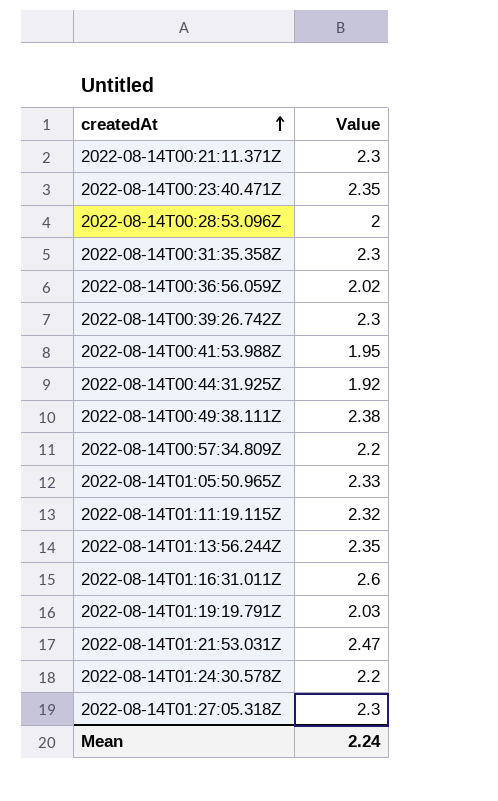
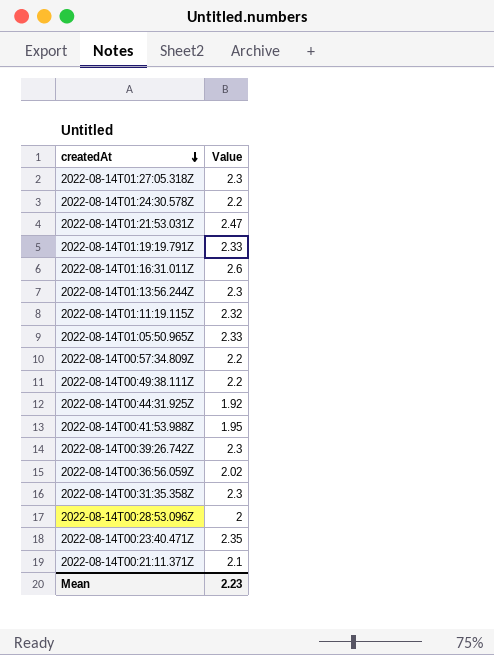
row order: createdAt ascending -> createdAt descending
2022-08-14T01:19:19.791Z | Value: 2.03 -> 2.33
2022-08-14T01:13:56.244Z | Value: 2.35 -> 2.3
2022-08-14T00:49:38.111Z | Value: 2.38 -> 2.2
2022-08-14T00:21:11.371Z | Value: 2.3 -> 2.1
Mean | Value: 2.24 -> 2.23

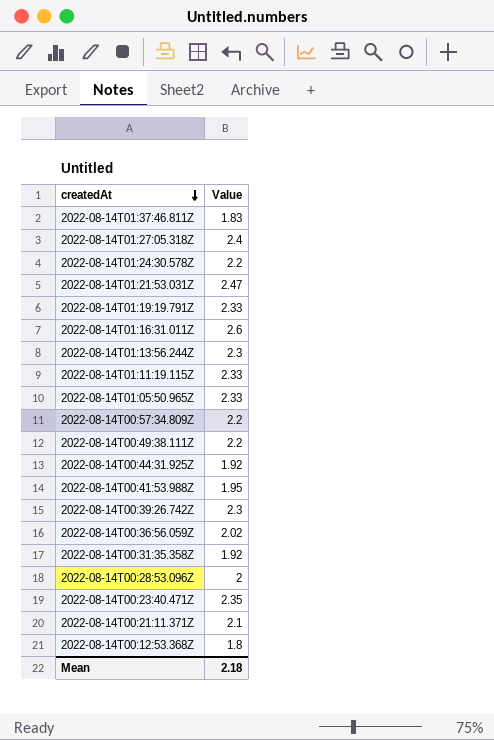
row 2022-08-14T01:37:46.811Z: none -> 1.83
2022-08-14T01:27:05.318Z | Value: 2.3 -> 2.4
2022-08-14T01:11:19.115Z | Value: 2.32 -> 2.33
2022-08-14T00:31:35.358Z | Value: 2.3 -> 1.92
row 2022-08-14T00:12:53.368Z: none -> 1.8
Mean | Value: 2.23 -> 2.18

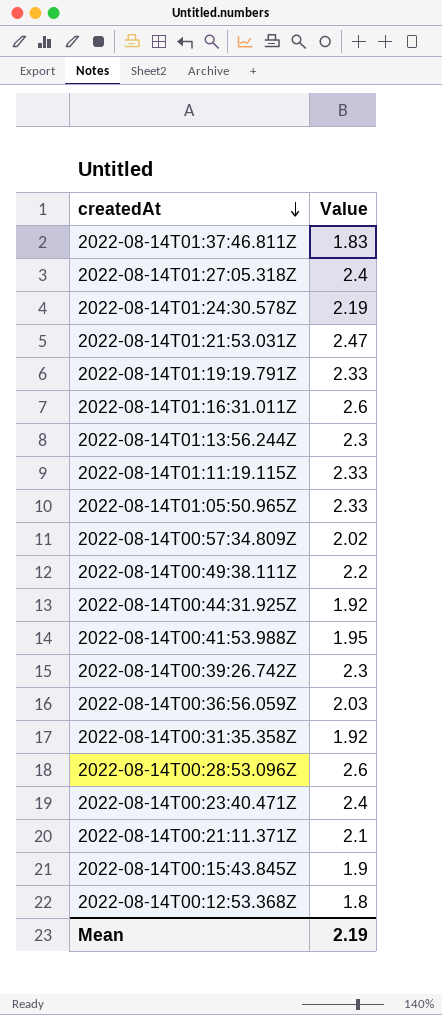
2022-08-14T01:24:30.578Z | Value: 2.2 -> 2.19
2022-08-14T00:57:34.809Z | Value: 2.2 -> 2.02
2022-08-14T00:36:56.059Z | Value: 2.02 -> 2.03
2022-08-14T00:28:53.096Z | Value: 2 -> 2.6
2022-08-14T00:23:40.471Z | Value: 2.35 -> 2.4
row 2022-08-14T00:15:43.845Z: none -> 1.9
Mean | Value: 2.18 -> 2.19

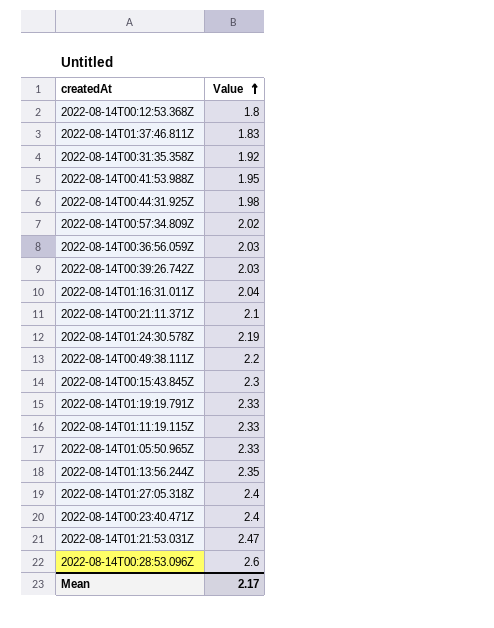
row order: createdAt descending -> Value ascending
2022-08-14T00:44:31.925Z | Value: 1.92 -> 1.98
2022-08-14T00:39:26.742Z | Value: 2.3 -> 2.03
2022-08-14T01:16:31.011Z | Value: 2.6 -> 2.04
2022-08-14T00:15:43.845Z | Value: 1.9 -> 2.3
2022-08-14T01:13:56.244Z | Value: 2.3 -> 2.35
Mean | Value: 2.19 -> 2.17

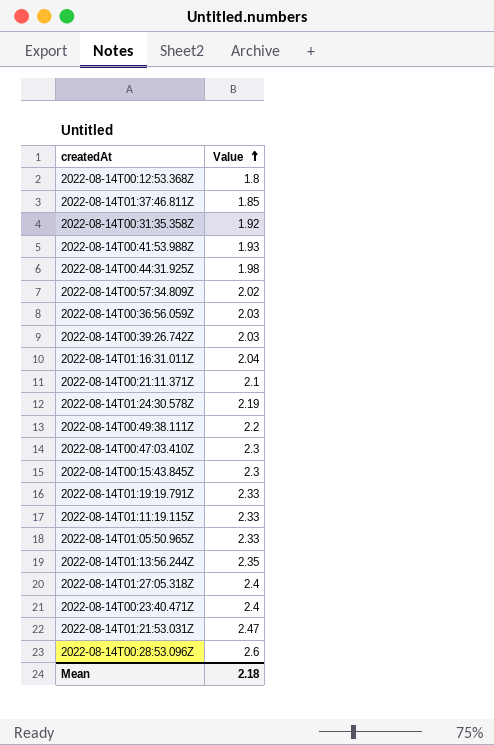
2022-08-14T01:37:46.811Z | Value: 1.83 -> 1.85
2022-08-14T00:41:53.988Z | Value: 1.95 -> 1.93
row 2022-08-14T00:47:03.410Z: none -> 2.3
Mean | Value: 2.17 -> 2.18

